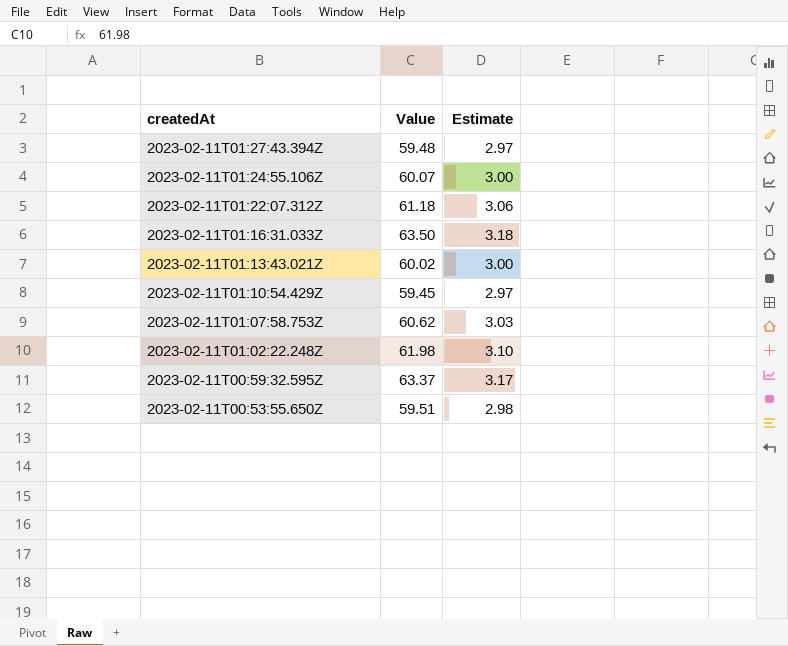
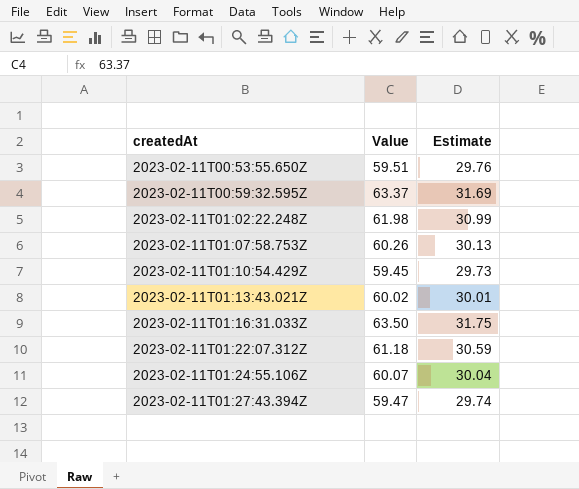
row order: createdAt descending -> createdAt ascending
column Estimate | formula: [Value] * 0.05 -> [Value] * 0.5
2023-02-11T01:07:58.753Z | Value: 60.62 -> 60.26
2023-02-11T01:27:43.394Z | Value: 59.48 -> 59.47

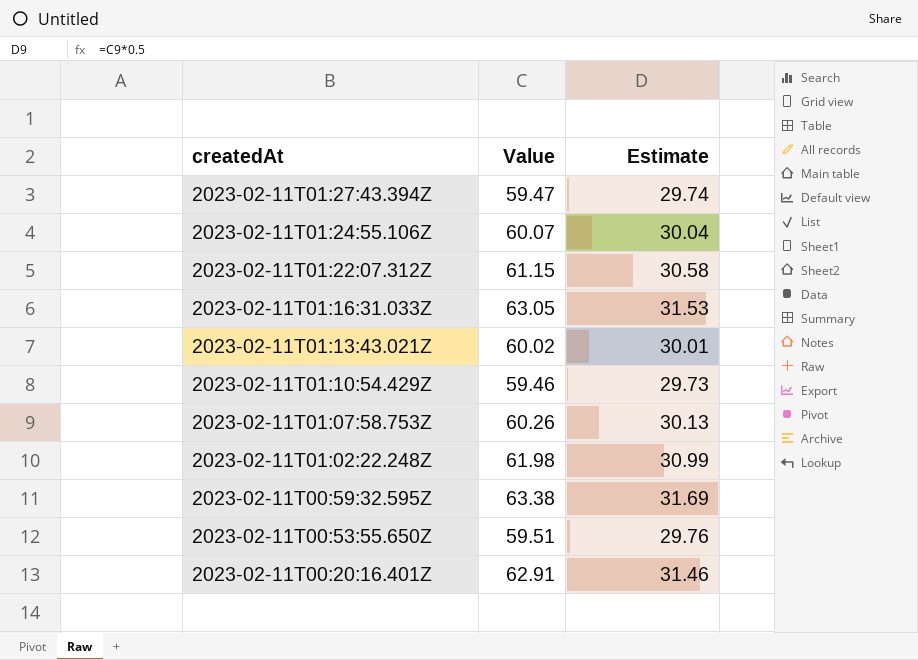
row order: createdAt ascending -> createdAt descending
2023-02-11T01:22:07.312Z | Value: 61.18 -> 61.15
2023-02-11T01:22:07.312Z | Estimate: 30.59 -> 30.58
2023-02-11T01:16:31.033Z | Value: 63.50 -> 63.05
2023-02-11T01:16:31.033Z | Estimate: 31.75 -> 31.53
2023-02-11T01:10:54.429Z | Value: 59.45 -> 59.46
2023-02-11T00:59:32.595Z | Value: 63.37 -> 63.38
row 2023-02-11T00:20:16.401Z: none -> 62.91 | 31.46

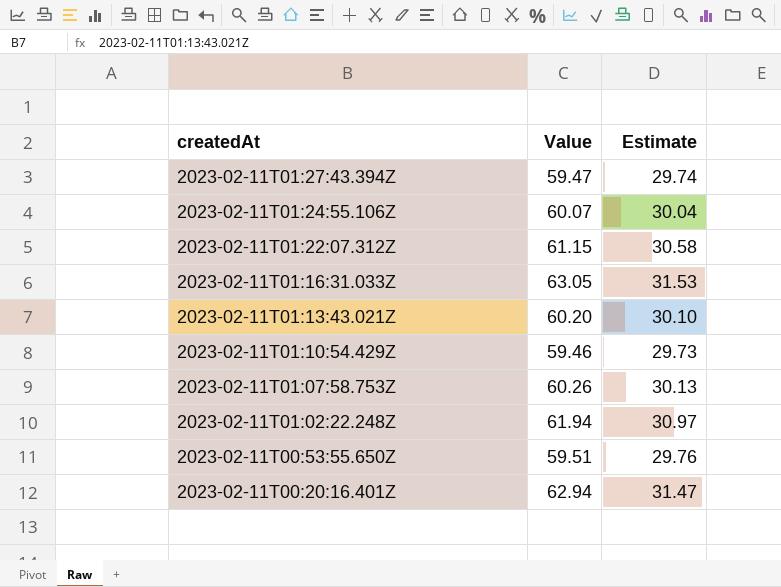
row 2023-02-11T00:59:32.595Z: 63.38 | 31.69 -> none
2023-02-11T01:13:43.021Z | Value: 60.02 -> 60.20
2023-02-11T01:13:43.021Z | Estimate: 30.01 -> 30.10
2023-02-11T01:02:22.248Z | Value: 61.98 -> 61.94
2023-02-11T01:02:22.248Z | Estimate: 30.99 -> 30.97
2023-02-11T00:20:16.401Z | Value: 62.91 -> 62.94
2023-02-11T00:20:16.401Z | Estimate: 31.46 -> 31.47

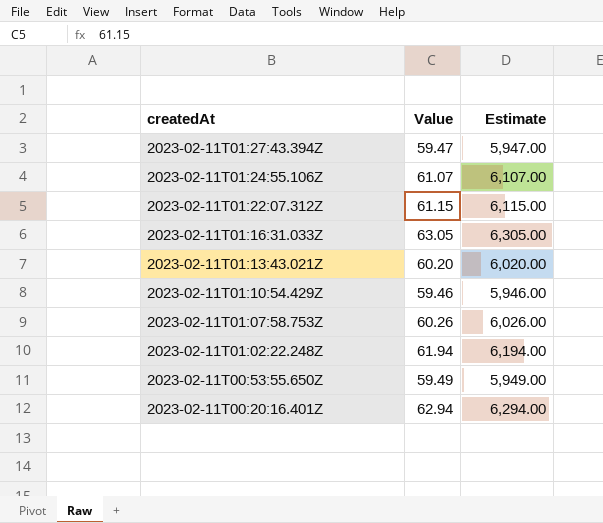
column Estimate | formula: [Value] * 0.5 -> [Value] * 100
2023-02-11T01:24:55.106Z | Value: 60.07 -> 61.07
2023-02-11T00:53:55.650Z | Value: 59.51 -> 59.49

